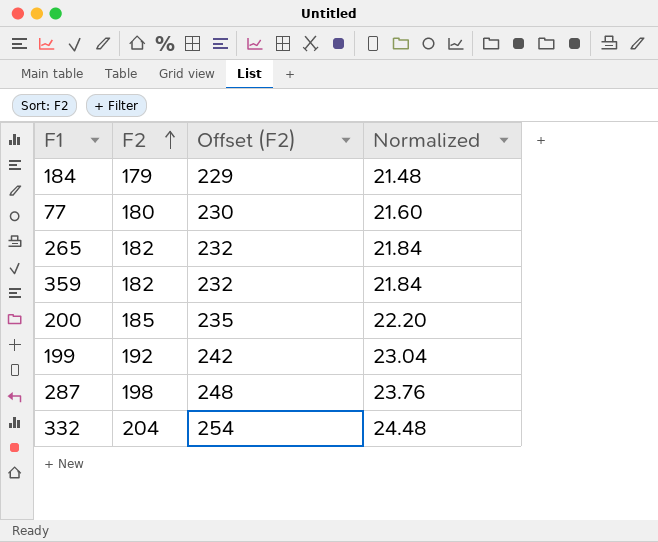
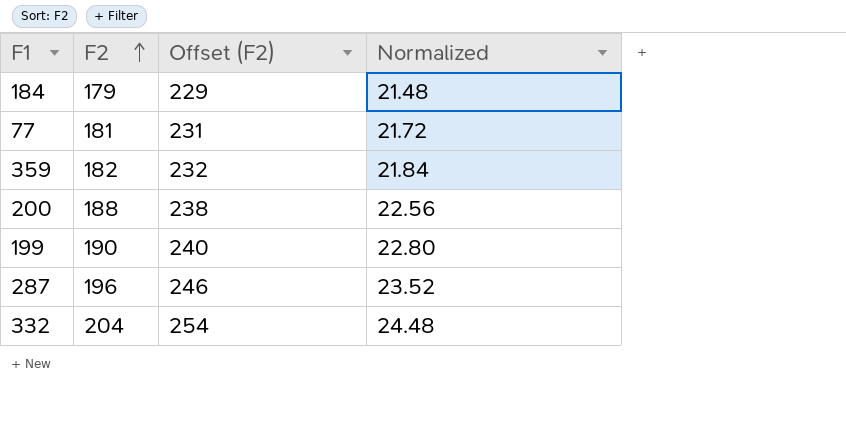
row 265: 182 | 232 | 21.84 -> none
77 | F2: 180 -> 181
77 | Offset (F2): 230 -> 231
77 | Normalized: 21.60 -> 21.72
200 | F2: 185 -> 188
200 | Offset (F2): 235 -> 238
200 | Normalized: 22.20 -> 22.56
199 | F2: 192 -> 190
199 | Offset (F2): 242 -> 240
199 | Normalized: 23.04 -> 22.80
287 | F2: 198 -> 196
287 | Offset (F2): 248 -> 246
287 | Normalized: 23.76 -> 23.52

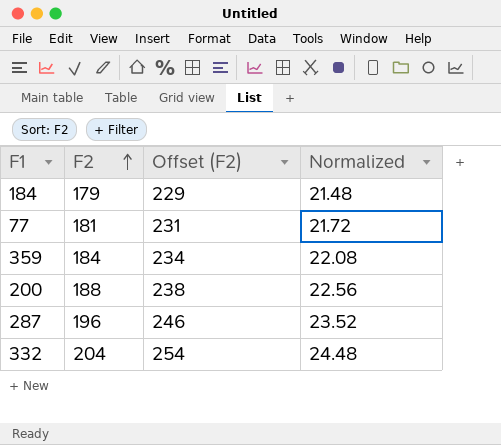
row 199: 190 | 240 | 22.80 -> none
359 | F2: 182 -> 184
359 | Offset (F2): 232 -> 234
359 | Normalized: 21.84 -> 22.08

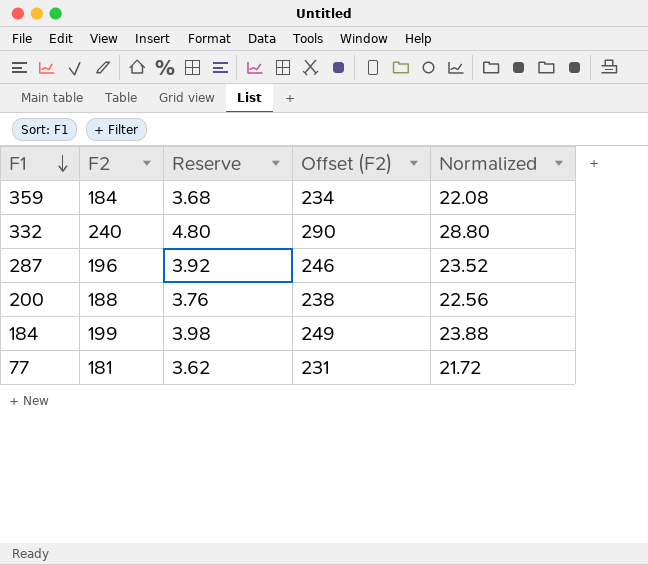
row order: F2 ascending -> F1 descending
column Reserve | formula: none -> [F2] * 0.02
332 | F2: 204 -> 240
332 | Offset (F2): 254 -> 290
332 | Normalized: 24.48 -> 28.80
184 | F2: 179 -> 199
184 | Offset (F2): 229 -> 249
184 | Normalized: 21.48 -> 23.88

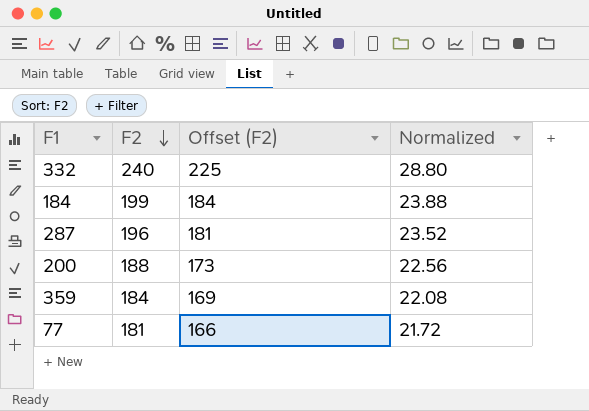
row order: F1 descending -> F2 descending
column Reserve | formula: [F2] * 0.02 -> none
column Offset (F2) | formula: [F2] + 50 -> [F2] - 15

